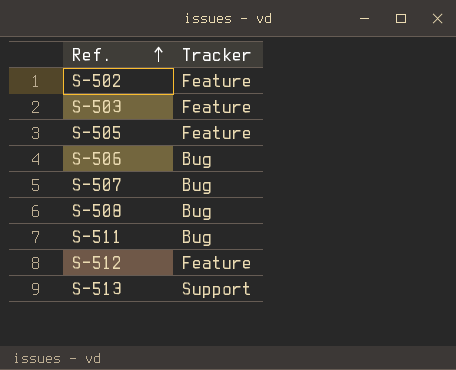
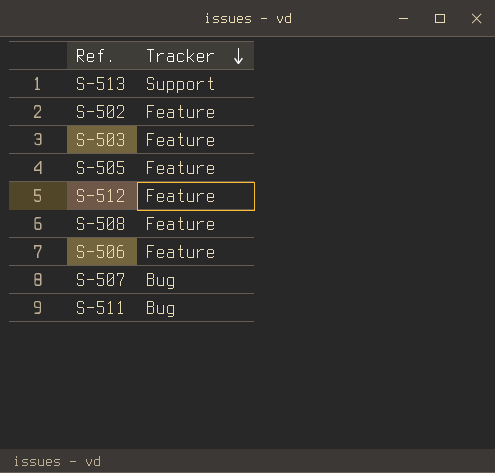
row order: Ref. ascending -> Tracker descending
S-508 | Tracker: Bug -> Feature
S-506 | Tracker: Bug -> Feature

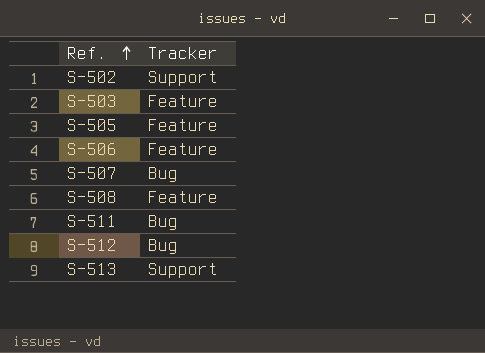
row order: Tracker descending -> Ref. ascending
S-502 | Tracker: Feature -> Support
S-512 | Tracker: Feature -> Bug

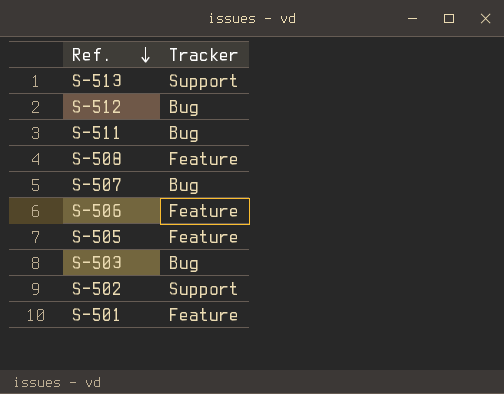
row order: Ref. ascending -> Ref. descending
S-503 | Tracker: Feature -> Bug
row S-501: none -> Feature

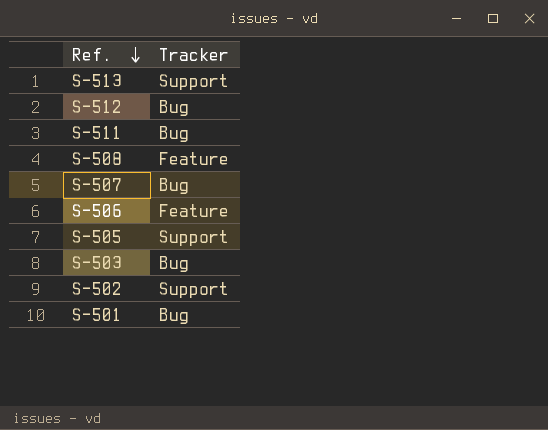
S-505 | Tracker: Feature -> Support
S-501 | Tracker: Feature -> Bug

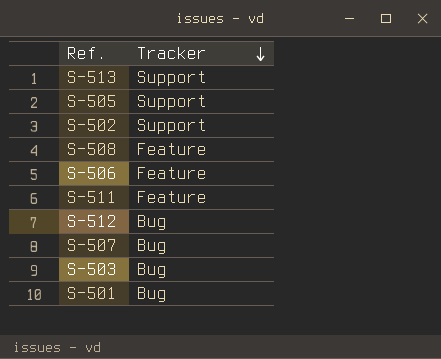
row order: Ref. descending -> Tracker descending
S-511 | Tracker: Bug -> Feature

